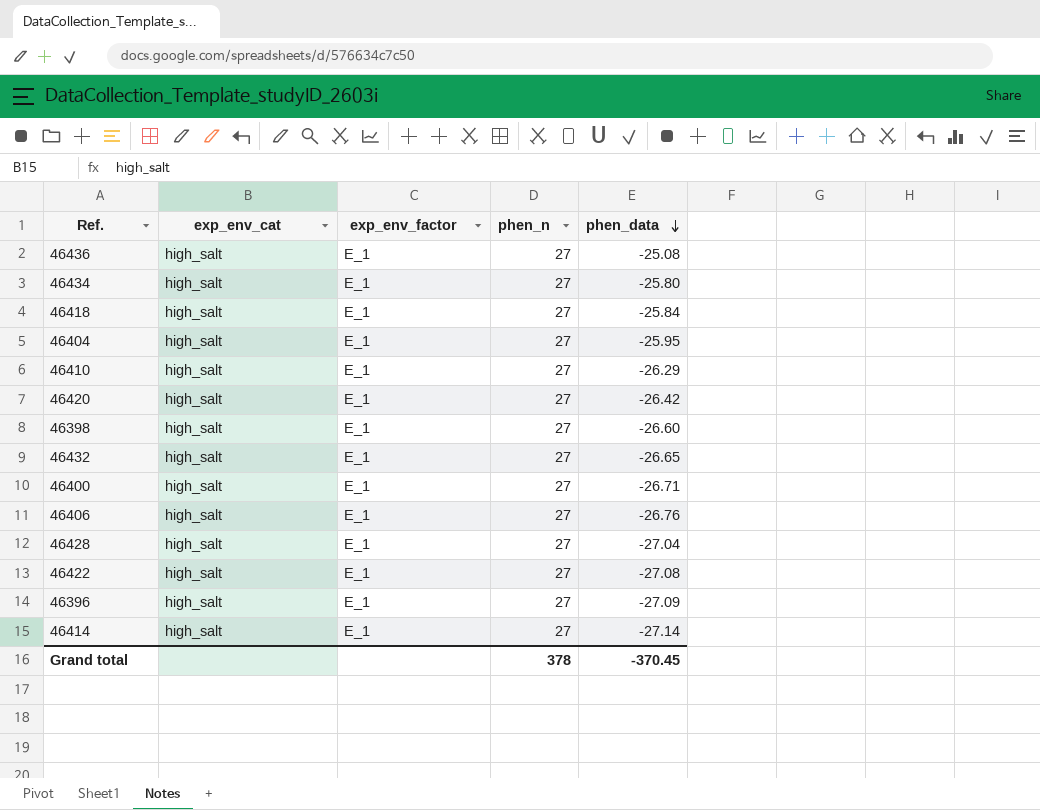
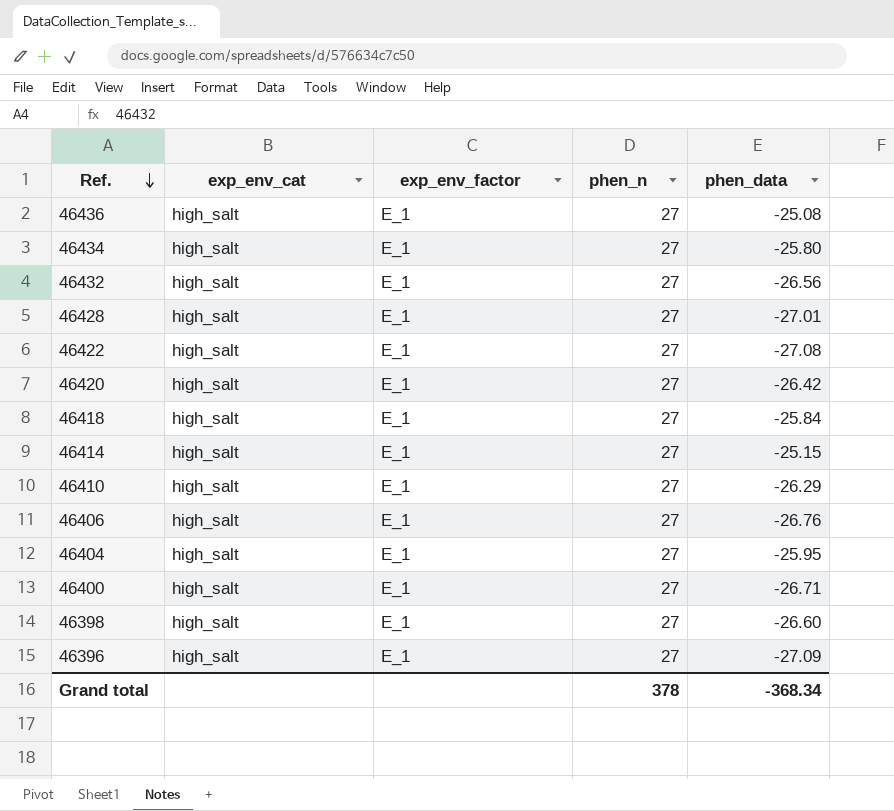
row order: phen_data descending -> Ref. descending
46432 | phen_data: -26.65 -> -26.56
46428 | phen_data: -27.04 -> -27.01
46414 | phen_data: -27.14 -> -25.15
Grand total | phen_data: -370.45 -> -368.34

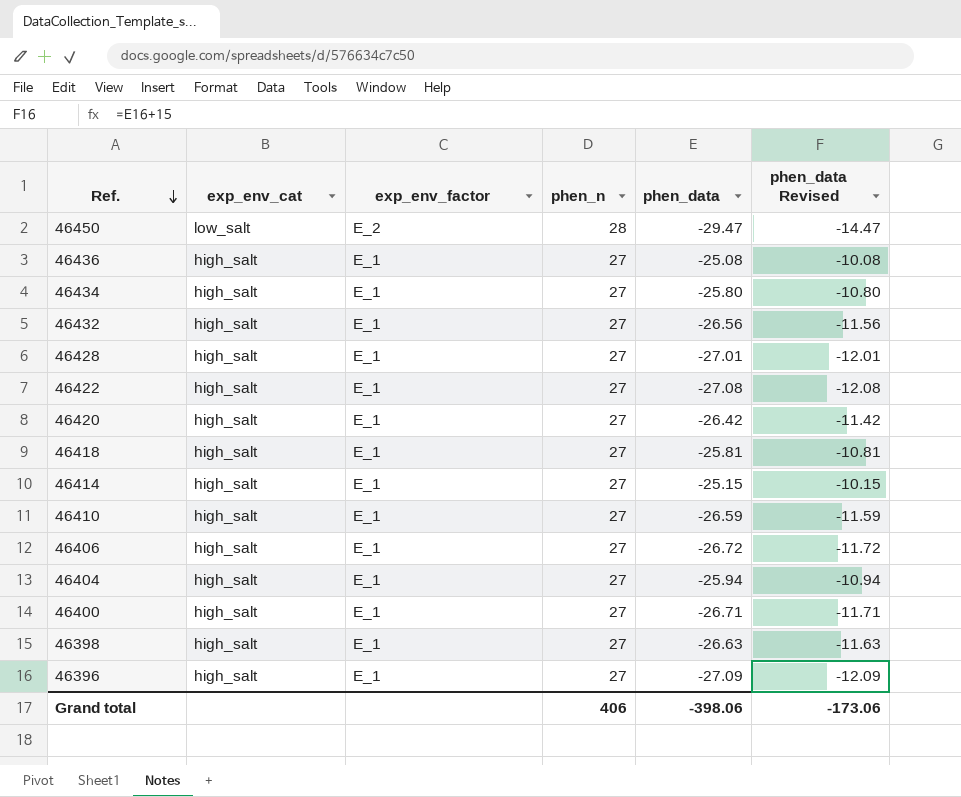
column phen_data Revised | formula: none -> [phen_data] + 15
row 46450: none -> low_salt | E_2 | 28 | -29.47 | -14.47
46418 | phen_data: -25.84 -> -25.81
46410 | phen_data: -26.29 -> -26.59
46406 | phen_data: -26.76 -> -26.72
46404 | phen_data: -25.95 -> -25.94
46398 | phen_data: -26.60 -> -26.63
Grand total | phen_n: 378 -> 406
Grand total | phen_data: -368.34 -> -398.06

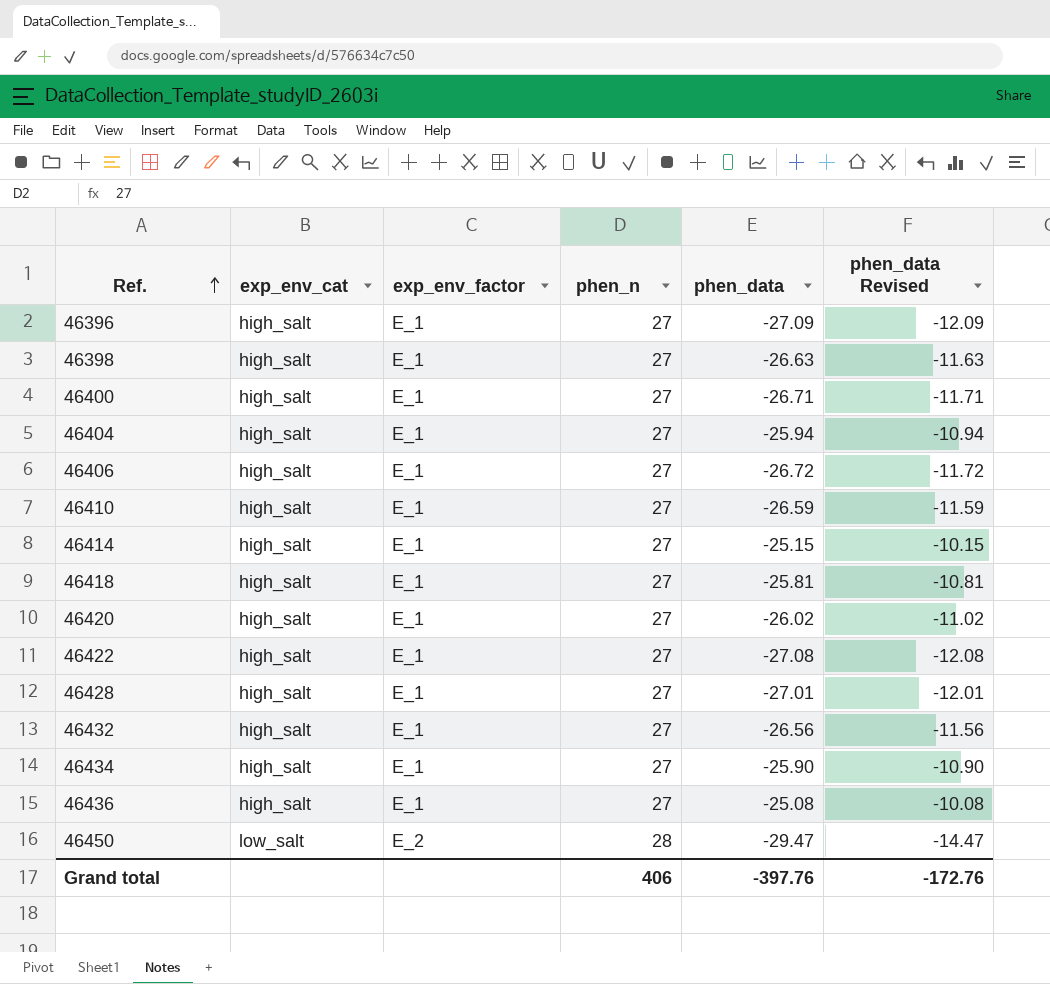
row order: Ref. descending -> Ref. ascending
46420 | phen_data: -26.42 -> -26.02
46420 | phen_data Revised: -11.42 -> -11.02
46434 | phen_data: -25.80 -> -25.90
46434 | phen_data Revised: -10.80 -> -10.90
Grand total | phen_data: -398.06 -> -397.76
Grand total | phen_data Revised: -173.06 -> -172.76

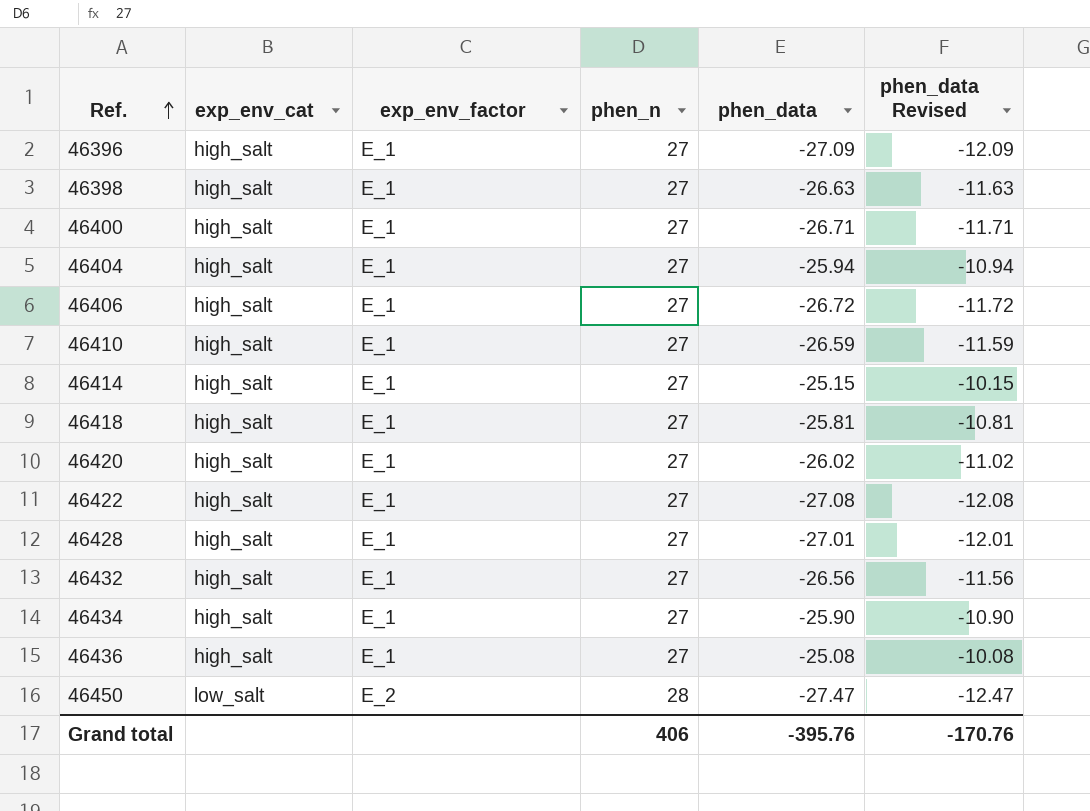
46450 | phen_data: -29.47 -> -27.47
46450 | phen_data Revised: -14.47 -> -12.47
Grand total | phen_data: -397.76 -> -395.76
Grand total | phen_data Revised: -172.76 -> -170.76

